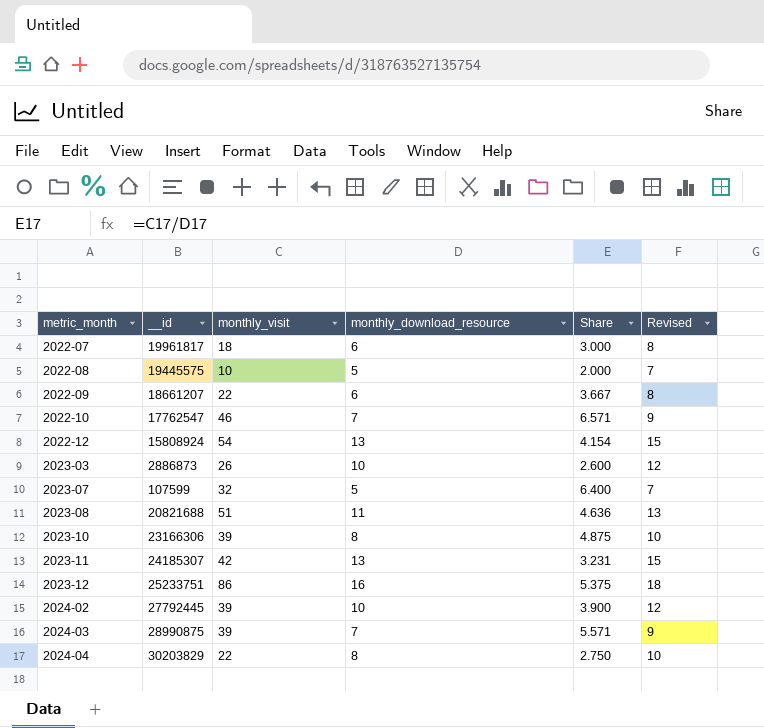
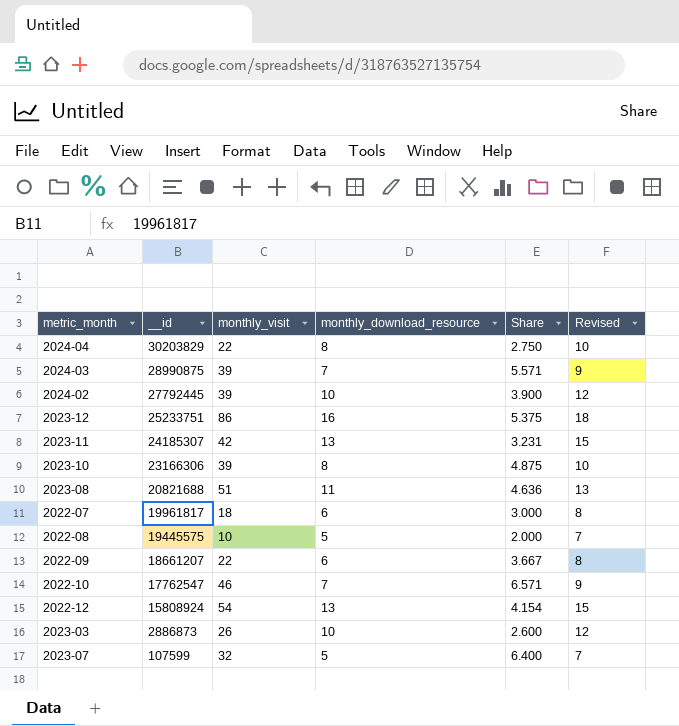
row order: metric_month ascending -> __id descending

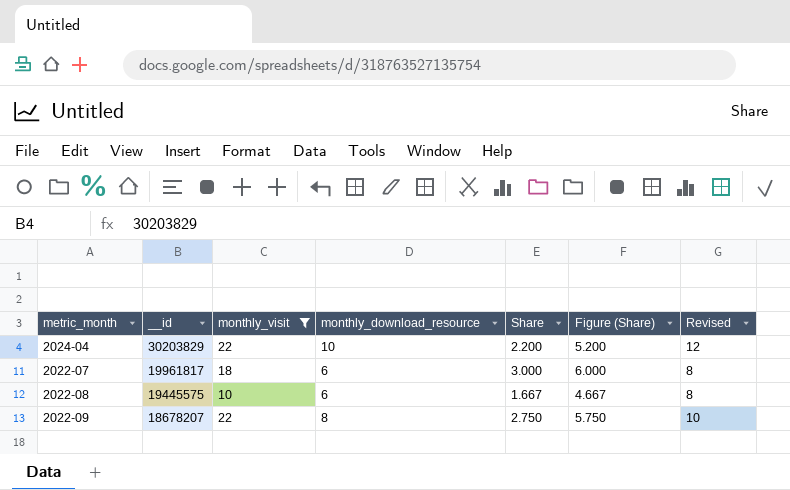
filter: none -> monthly_visit <= 22
column Figure (Share) | formula: none -> [Share] + 3
2024-04 | monthly_download_resource: 8 -> 10
2024-04 | Share: 2.750 -> 2.200
2024-04 | Revised: 10 -> 12
2022-08 | monthly_download_resource: 5 -> 6
2022-08 | Share: 2.000 -> 1.667
2022-08 | Revised: 7 -> 8
2022-09 | __id: 18661207 -> 18678207
2022-09 | monthly_download_resource: 6 -> 8
2022-09 | Share: 3.667 -> 2.750
2022-09 | Revised: 8 -> 10

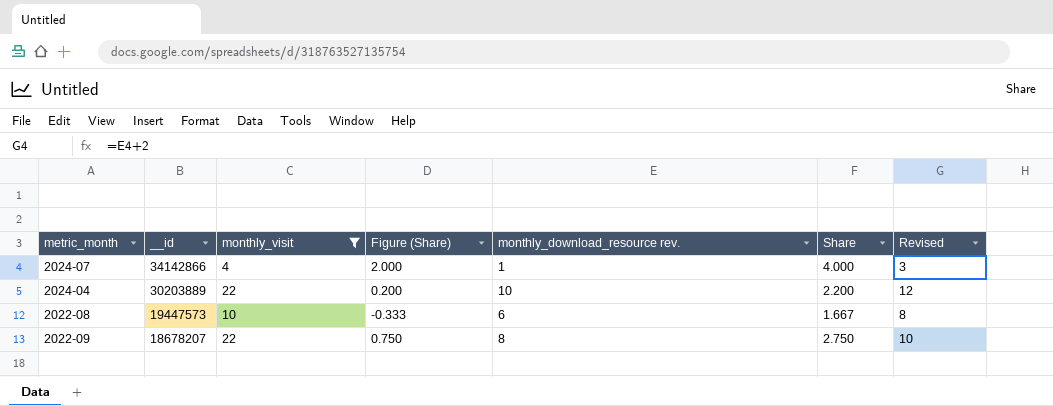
column Figure (Share) | formula: [Share] + 3 -> [Share] - 2
column Figure (Share) | position: 6 -> 4
column name: monthly_download_resource -> monthly_download_resource rev.
row 2022-07: 19961817 | 18 | 6 | 3.000 | 6.000 | 8 -> none
row 2024-07: none -> 34142866 | 4 | 2.000 | 1 | 4.000 | 3
2024-04 | __id: 30203829 -> 30203889
2022-08 | __id: 19445575 -> 19447573

